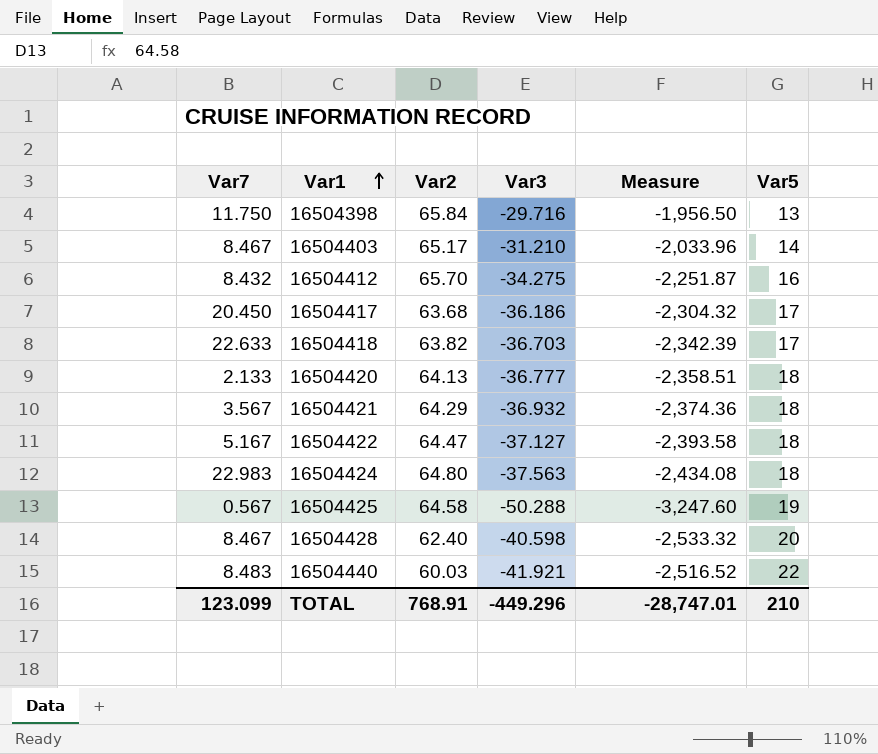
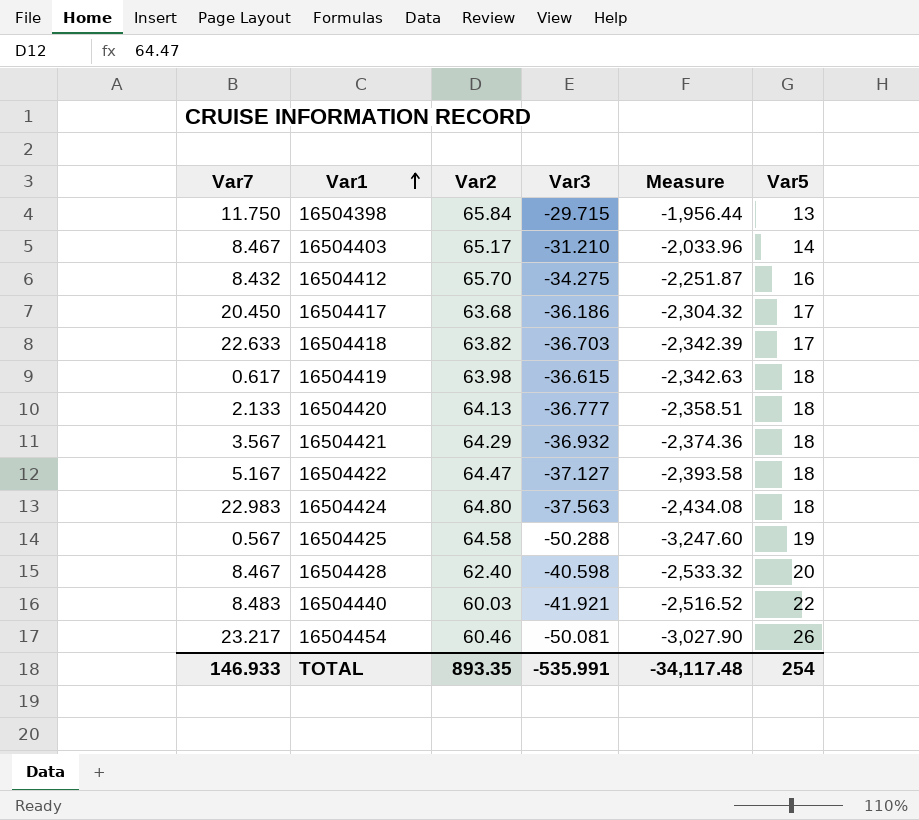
16504398 | Var3: -29.716 -> -29.715
16504398 | Measure: -1,956.50 -> -1,956.44
row 16504419: none -> 0.617 | 63.98 | -36.615 | -2,342.63 | 18
row 16504454: none -> 23.217 | 60.46 | -50.081 | -3,027.90 | 26
TOTAL | Var7: 123.099 -> 146.933
TOTAL | Var2: 768.91 -> 893.35
TOTAL | Var3: -449.296 -> -535.991
TOTAL | Measure: -28,747.01 -> -34,117.48
TOTAL | Var5: 210 -> 254

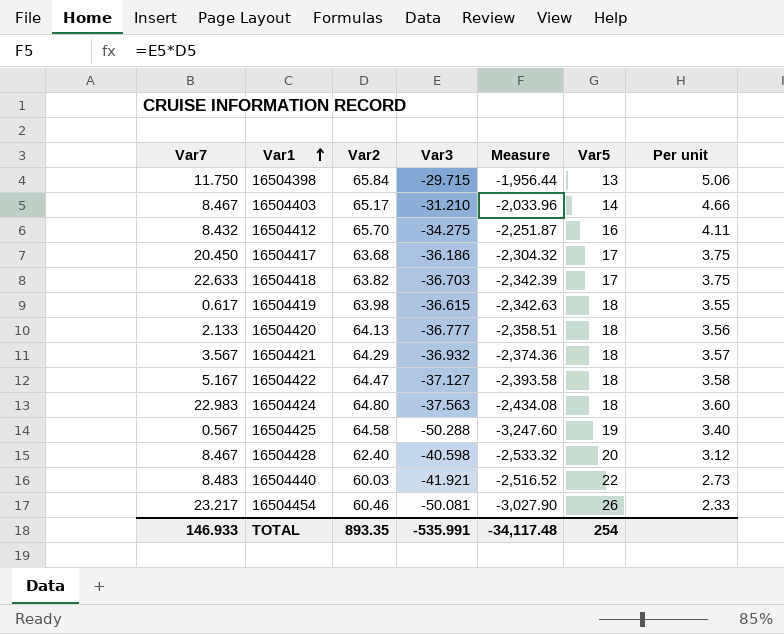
column Per unit | formula: none -> [Var2] / [Var5]

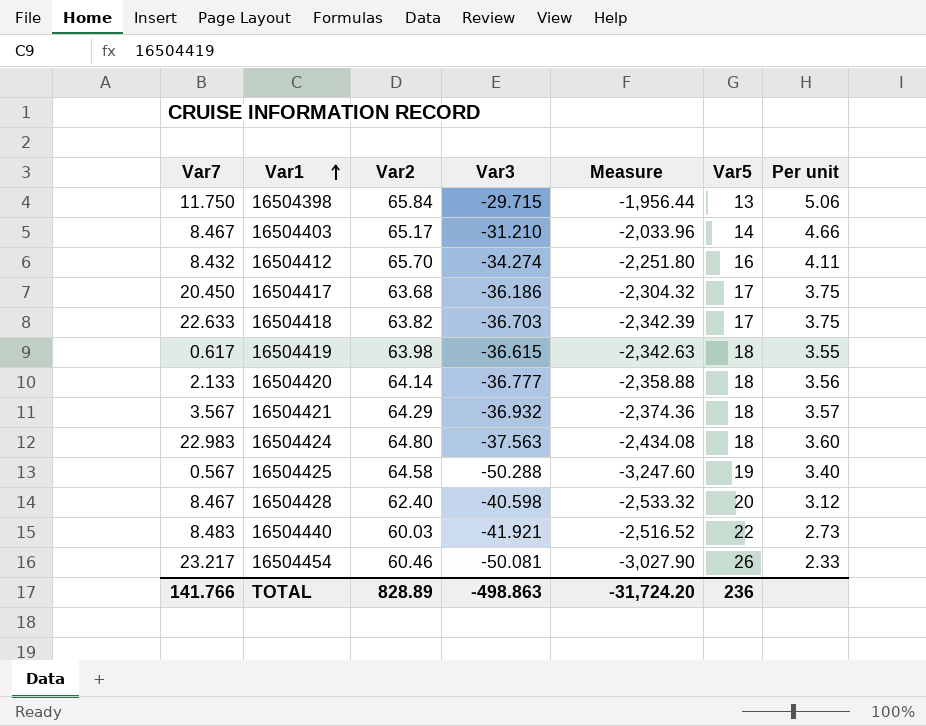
row 16504422: 5.167 | 64.47 | -37.127 | -2,393.58 | 18 | 3.58 -> none
16504412 | Var3: -34.275 -> -34.274
16504412 | Measure: -2,251.87 -> -2,251.80
16504420 | Var2: 64.13 -> 64.14
16504420 | Measure: -2,358.51 -> -2,358.88
TOTAL | Var7: 146.933 -> 141.766
TOTAL | Var2: 893.35 -> 828.89
TOTAL | Var3: -535.991 -> -498.863
TOTAL | Measure: -34,117.48 -> -31,724.20
TOTAL | Var5: 254 -> 236

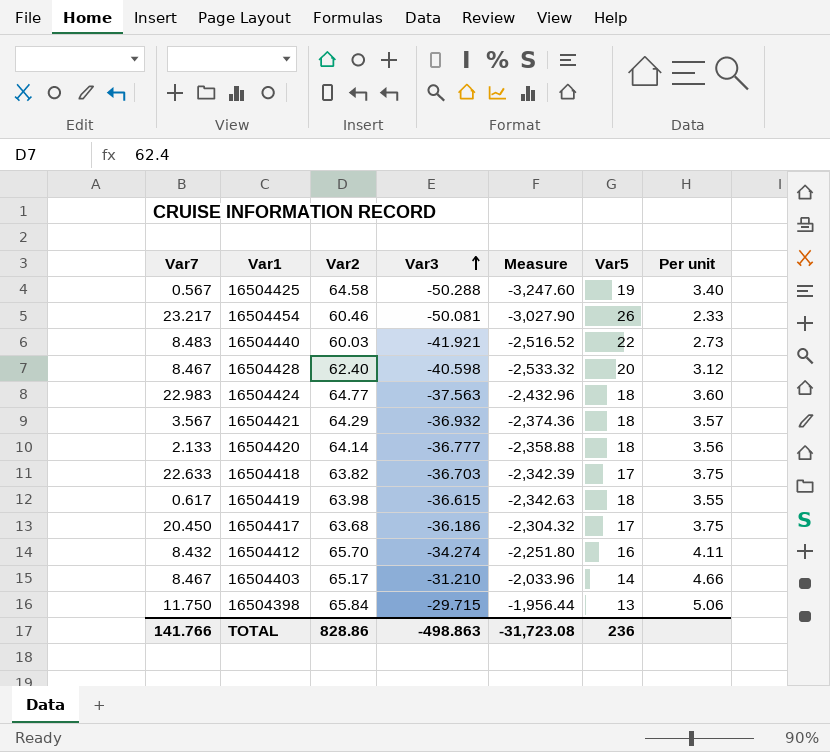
row order: Var1 ascending -> Var3 ascending
16504424 | Var2: 64.80 -> 64.77
16504424 | Measure: -2,434.08 -> -2,432.96
TOTAL | Var2: 828.89 -> 828.86
TOTAL | Measure: -31,724.20 -> -31,723.08

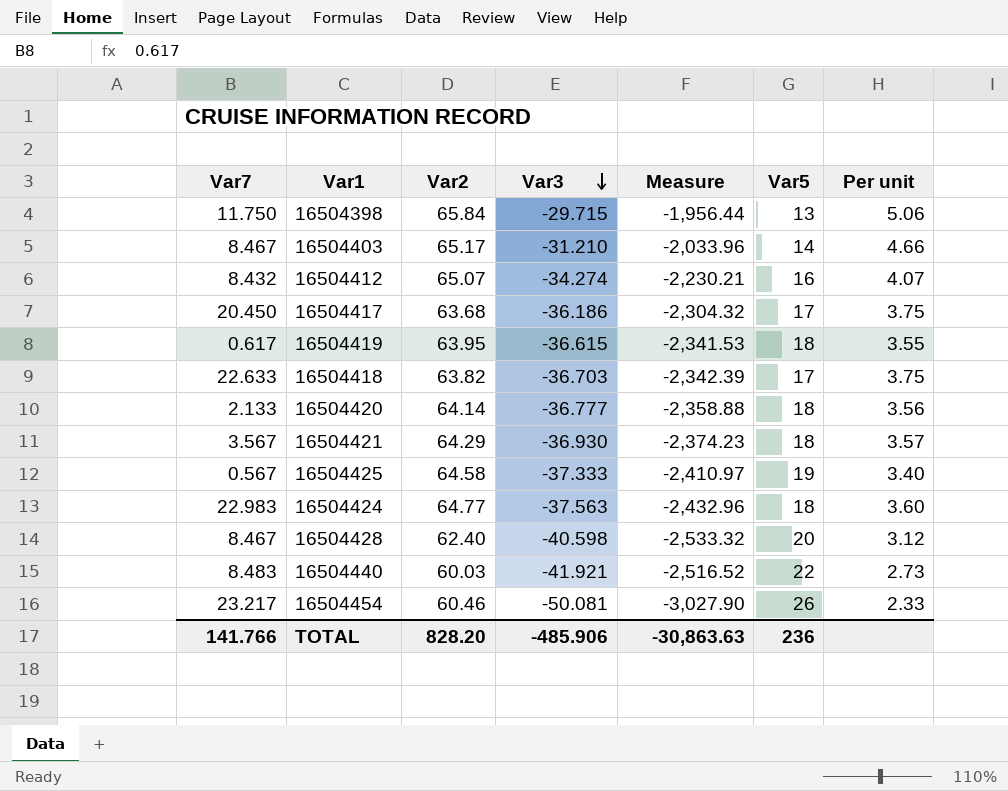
row order: Var3 ascending -> Var3 descending
16504412 | Var2: 65.70 -> 65.07
16504412 | Measure: -2,251.80 -> -2,230.21
16504412 | Per unit: 4.11 -> 4.07
16504419 | Var2: 63.98 -> 63.95
16504419 | Measure: -2,342.63 -> -2,341.53
16504421 | Var3: -36.932 -> -36.930
16504421 | Measure: -2,374.36 -> -2,374.23
16504425 | Var3: -50.288 -> -37.333
16504425 | Measure: -3,247.60 -> -2,410.97
TOTAL | Var2: 828.86 -> 828.20
TOTAL | Var3: -498.863 -> -485.906
TOTAL | Measure: -31,723.08 -> -30,863.63

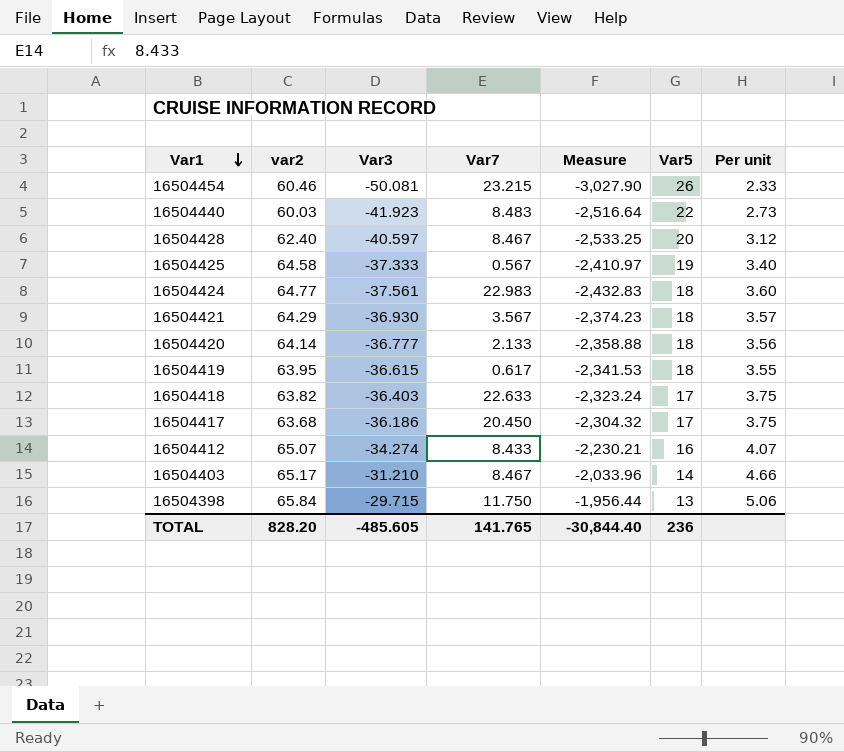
row order: Var3 descending -> Var1 descending
column name: Var2 -> var2
column Var7 | position: 1 -> 4
16504454 | Var7: 23.217 -> 23.215
16504440 | Var3: -41.921 -> -41.923
16504440 | Measure: -2,516.52 -> -2,516.64
16504428 | Var3: -40.598 -> -40.597
16504428 | Measure: -2,533.32 -> -2,533.25
16504424 | Var3: -37.563 -> -37.561
16504424 | Measure: -2,432.96 -> -2,432.83
16504418 | Var3: -36.703 -> -36.403
16504418 | Measure: -2,342.39 -> -2,323.24
16504412 | Var7: 8.432 -> 8.433
TOTAL | Var3: -485.906 -> -485.605
TOTAL | Var7: 141.766 -> 141.765
TOTAL | Measure: -30,863.63 -> -30,844.40

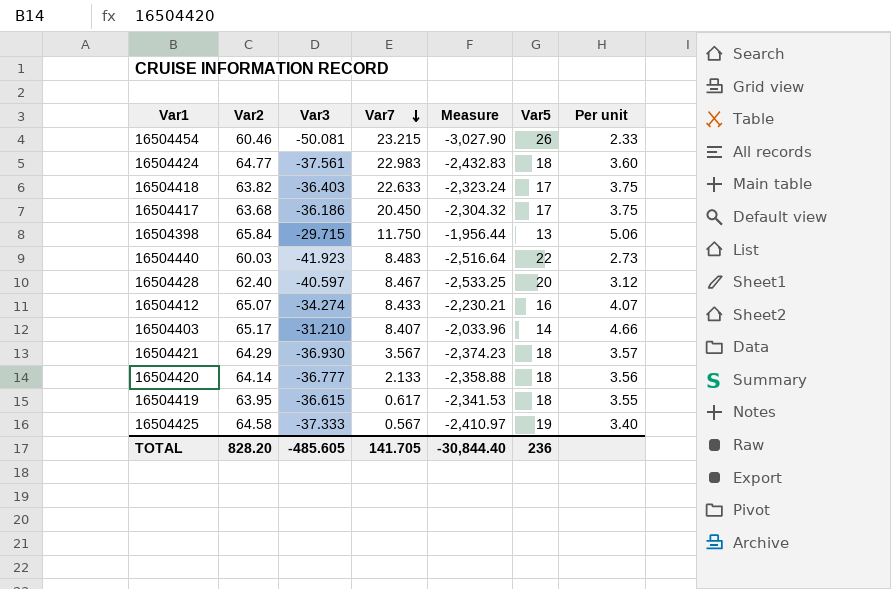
row order: Var1 descending -> Var7 descending
column name: var2 -> Var2
16504403 | Var7: 8.467 -> 8.407
TOTAL | Var7: 141.765 -> 141.705

